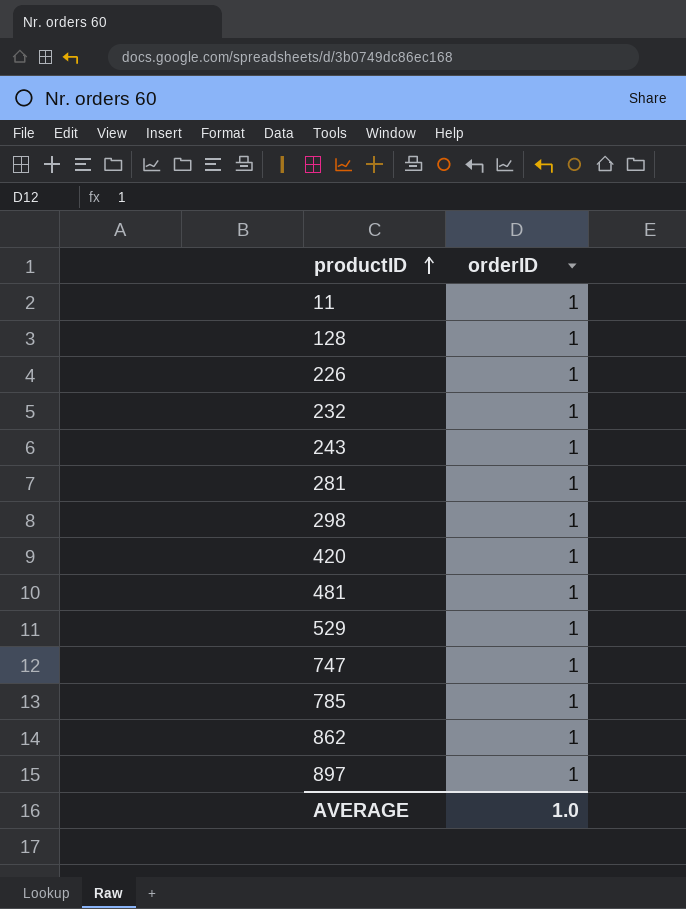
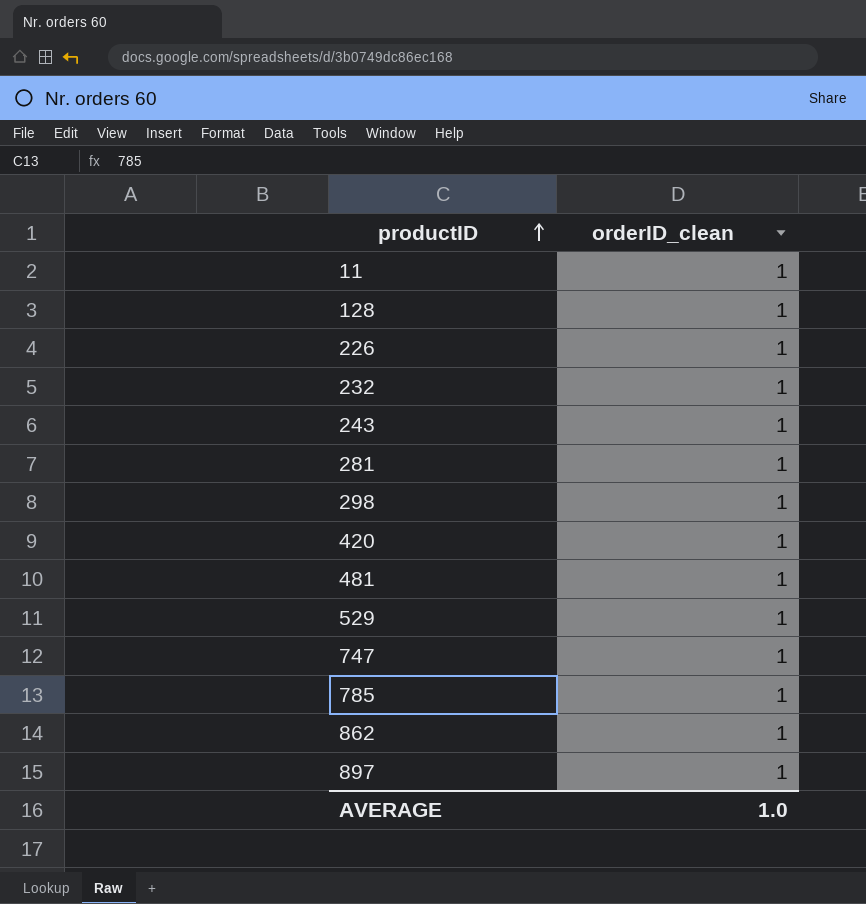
column name: orderID -> orderID_clean

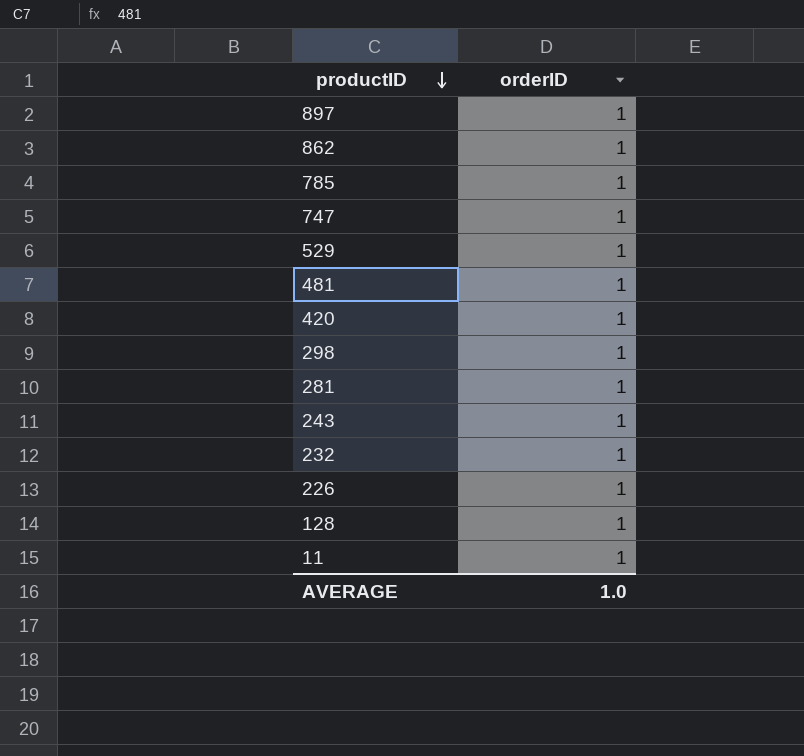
row order: productID ascending -> productID descending
column name: orderID_clean -> orderID

